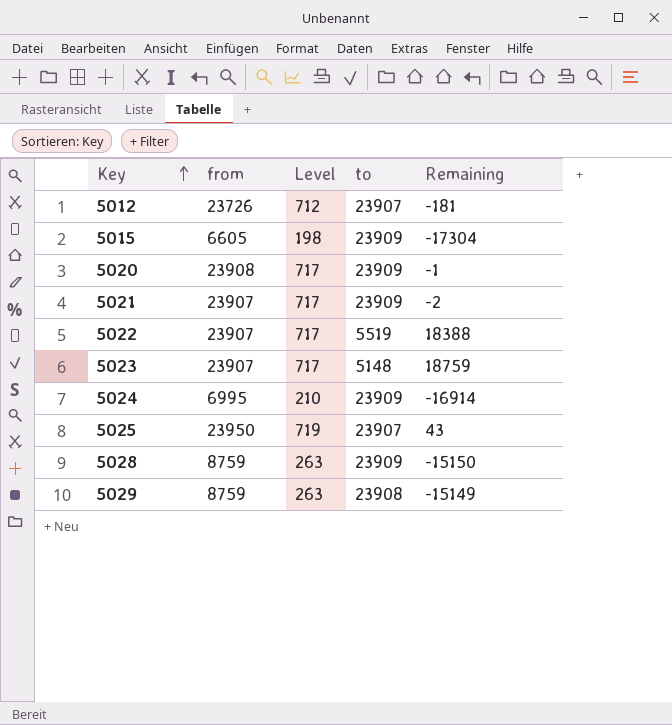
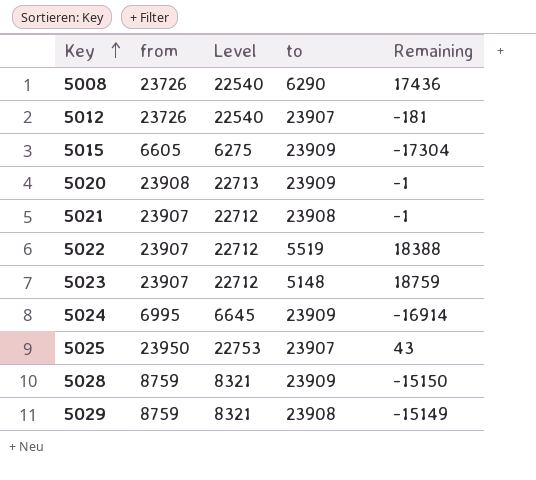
column Level | formula: [from] * 0.03 -> [from] * 0.95
row 5008: none -> 23726 | 22540 | 6290 | 17436
5021 | to: 23909 -> 23908
5021 | Remaining: -2 -> -1

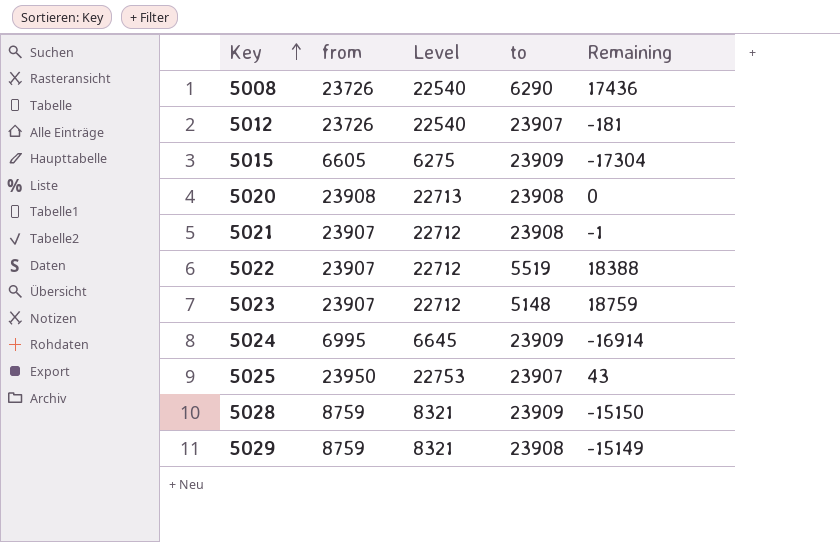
5020 | to: 23909 -> 23908
5020 | Remaining: -1 -> 0

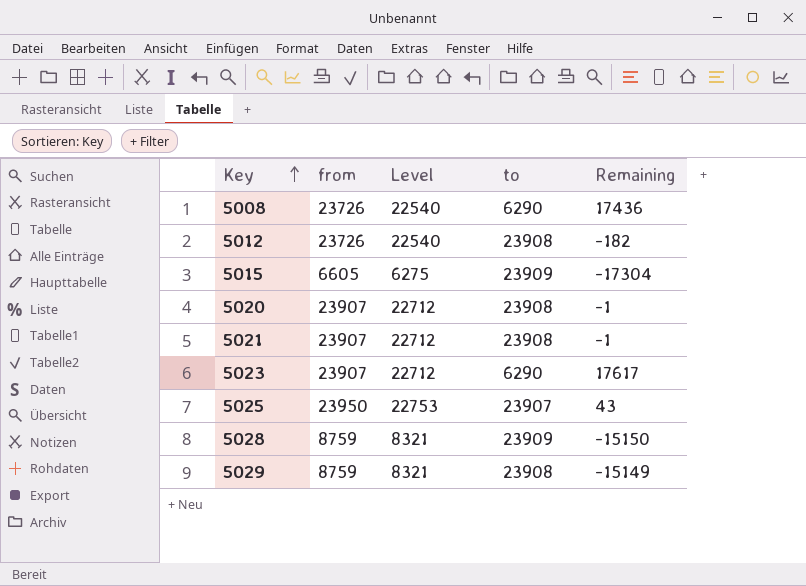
row 5022: 23907 | 22712 | 5519 | 18388 -> none
row 5024: 6995 | 6645 | 23909 | -16914 -> none
5012 | to: 23907 -> 23908
5012 | Remaining: -181 -> -182
5020 | from: 23908 -> 23907
5020 | Level: 22713 -> 22712
5020 | Remaining: 0 -> -1
5023 | to: 5148 -> 6290
5023 | Remaining: 18759 -> 17617

